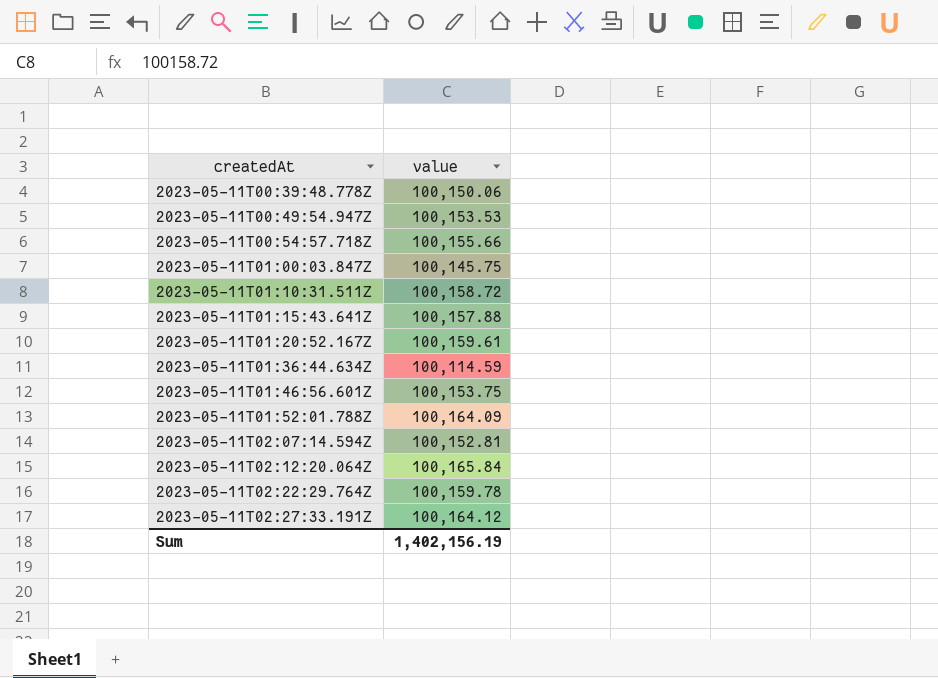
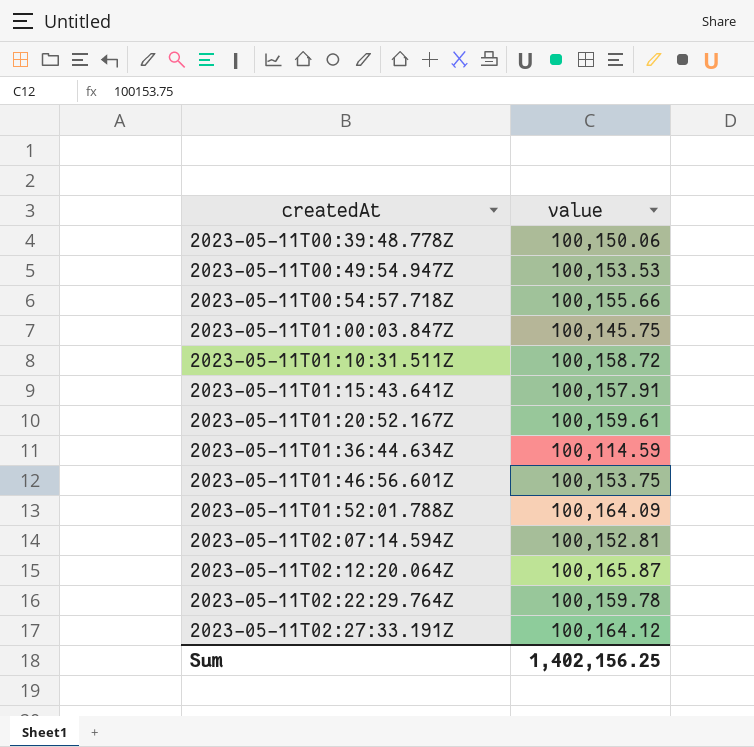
2023-05-11T01:15:43.641Z | value: 100,157.88 -> 100,157.91
2023-05-11T02:12:20.064Z | value: 100,165.84 -> 100,165.87
Sum | value: 1,402,156.19 -> 1,402,156.25

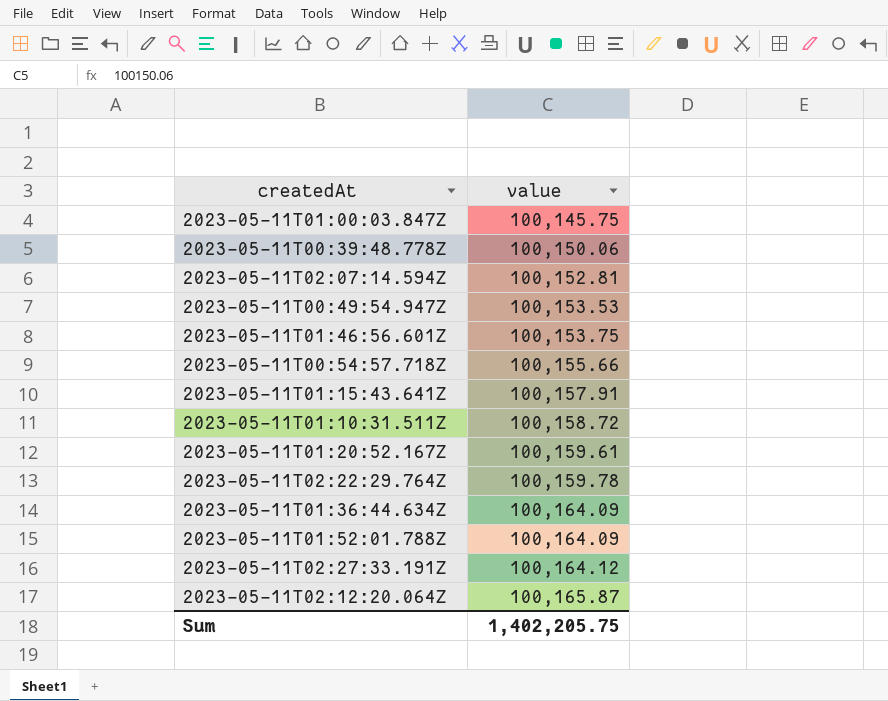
row order: createdAt ascending -> value ascending
2023-05-11T01:36:44.634Z | value: 100,114.59 -> 100,164.09
Sum | value: 1,402,156.25 -> 1,402,205.75

